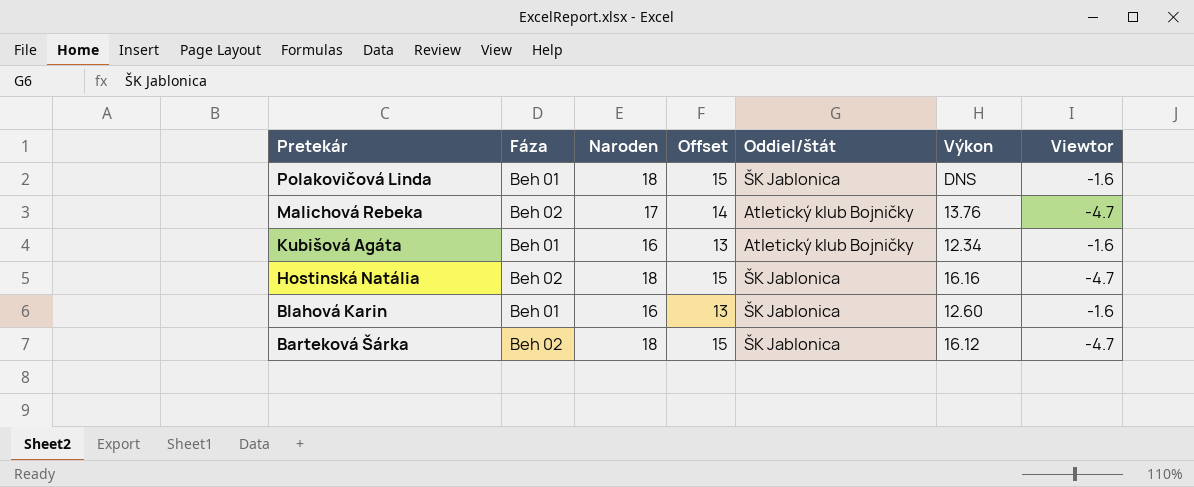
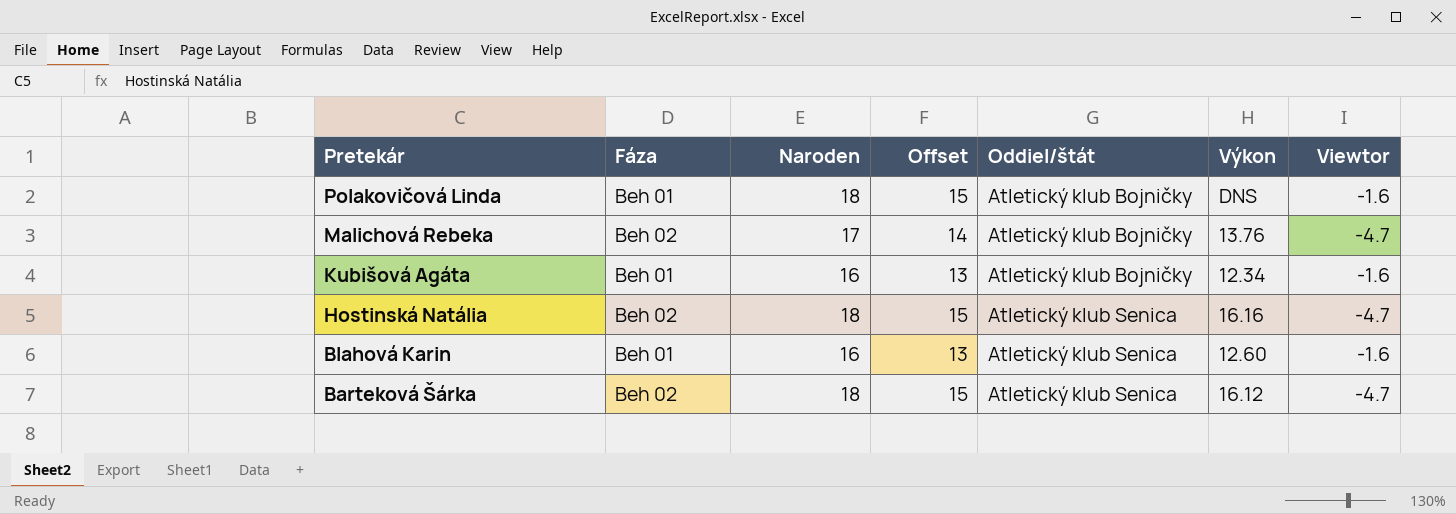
Polakovičová Linda | Oddiel/štát: ŠK Jablonica -> Atletický klub Bojničky
Hostinská Natália | Oddiel/štát: ŠK Jablonica -> Atletický klub Senica
Blahová Karin | Oddiel/štát: ŠK Jablonica -> Atletický klub Senica
Barteková Šárka | Oddiel/štát: ŠK Jablonica -> Atletický klub Senica

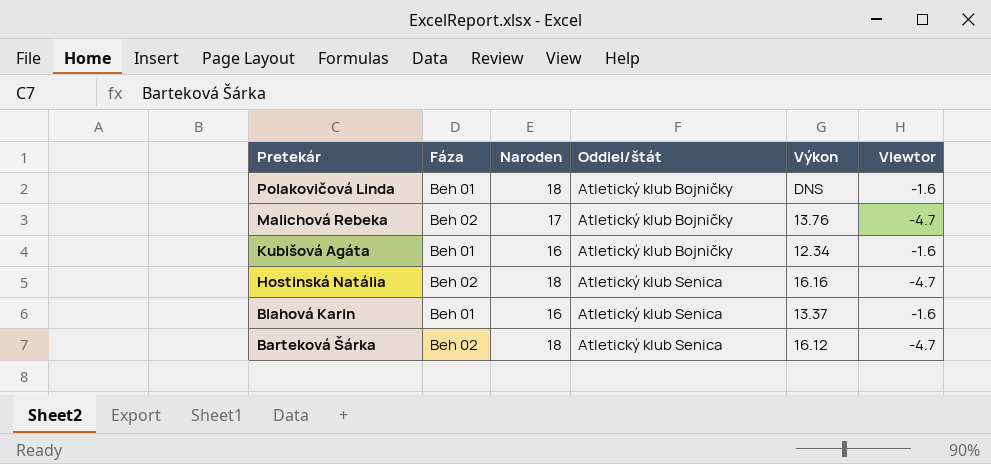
column Offset | formula: [Naroden] - 3 -> none
Blahová Karin | Výkon: 12.60 -> 13.37

